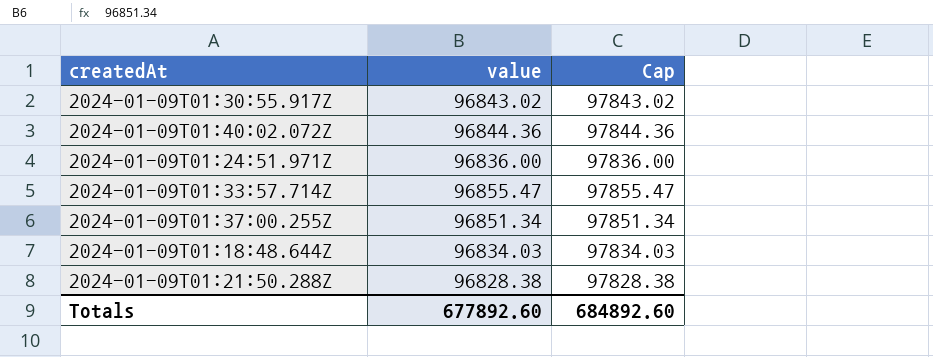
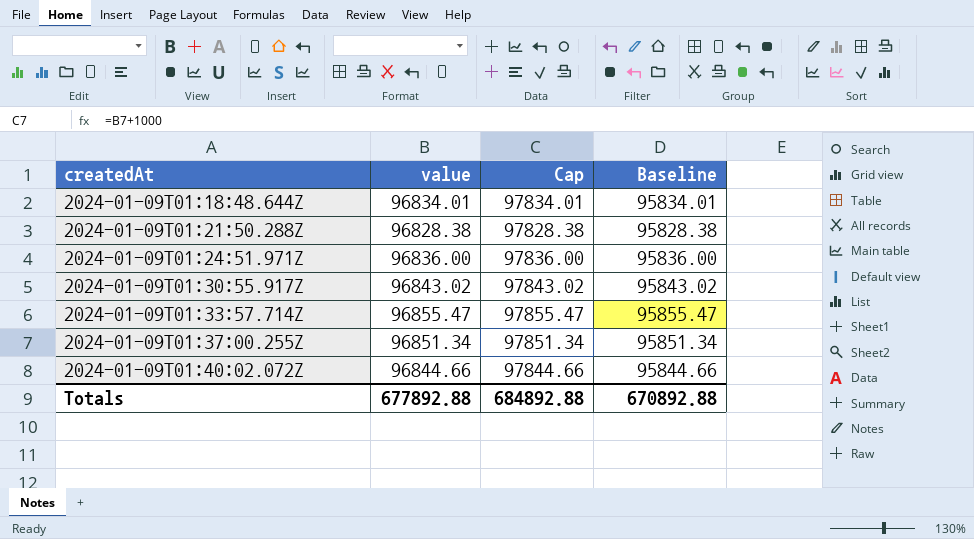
row order: none -> createdAt ascending
column Baseline | formula: none -> [value] - 1000
2024-01-09T01:18:48.644Z | value: 96834.03 -> 96834.01
2024-01-09T01:18:48.644Z | Cap: 97834.03 -> 97834.01
2024-01-09T01:40:02.072Z | value: 96844.36 -> 96844.66
2024-01-09T01:40:02.072Z | Cap: 97844.36 -> 97844.66
Totals | value: 677892.60 -> 677892.88
Totals | Cap: 684892.60 -> 684892.88

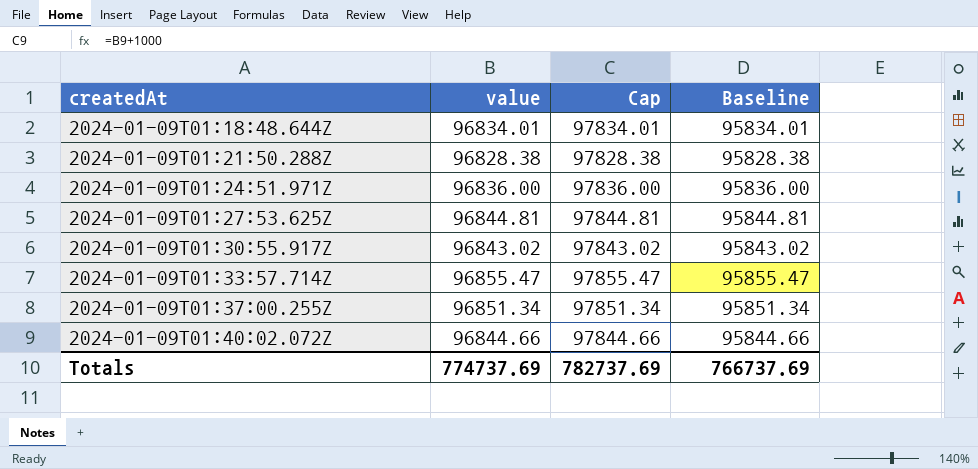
row 2024-01-09T01:27:53.625Z: none -> 96844.81 | 97844.81 | 95844.81
Totals | value: 677892.88 -> 774737.69
Totals | Cap: 684892.88 -> 782737.69
Totals | Baseline: 670892.88 -> 766737.69

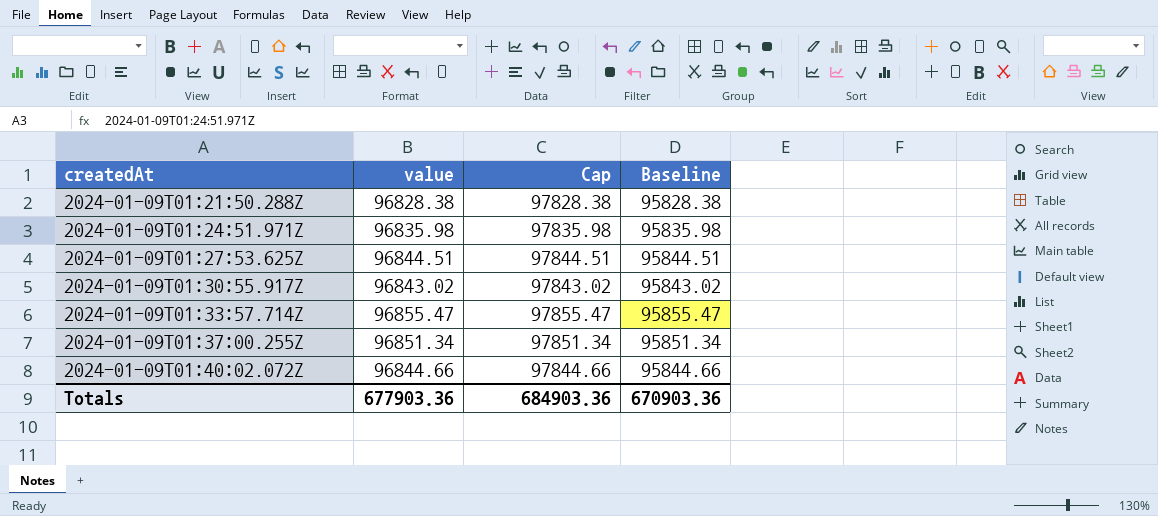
row 2024-01-09T01:18:48.644Z: 96834.01 | 97834.01 | 95834.01 -> none
2024-01-09T01:24:51.971Z | value: 96836.00 -> 96835.98
2024-01-09T01:24:51.971Z | Cap: 97836.00 -> 97835.98
2024-01-09T01:24:51.971Z | Baseline: 95836.00 -> 95835.98
2024-01-09T01:27:53.625Z | value: 96844.81 -> 96844.51
2024-01-09T01:27:53.625Z | Cap: 97844.81 -> 97844.51
2024-01-09T01:27:53.625Z | Baseline: 95844.81 -> 95844.51
Totals | value: 774737.69 -> 677903.36
Totals | Cap: 782737.69 -> 684903.36
Totals | Baseline: 766737.69 -> 670903.36

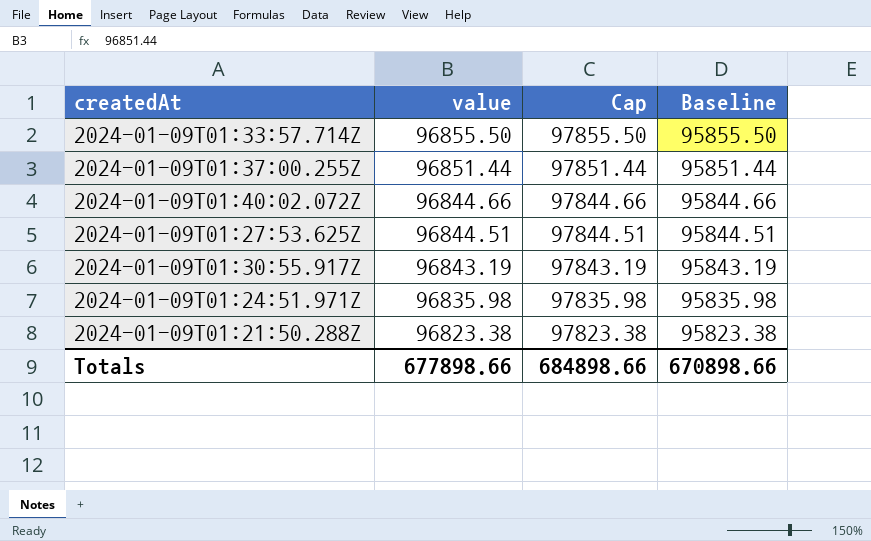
row order: createdAt ascending -> value descending
2024-01-09T01:33:57.714Z | value: 96855.47 -> 96855.50
2024-01-09T01:33:57.714Z | Cap: 97855.47 -> 97855.50
2024-01-09T01:33:57.714Z | Baseline: 95855.47 -> 95855.50
2024-01-09T01:37:00.255Z | value: 96851.34 -> 96851.44
2024-01-09T01:37:00.255Z | Cap: 97851.34 -> 97851.44
2024-01-09T01:37:00.255Z | Baseline: 95851.34 -> 95851.44
2024-01-09T01:30:55.917Z | value: 96843.02 -> 96843.19
2024-01-09T01:30:55.917Z | Cap: 97843.02 -> 97843.19
2024-01-09T01:30:55.917Z | Baseline: 95843.02 -> 95843.19
2024-01-09T01:21:50.288Z | value: 96828.38 -> 96823.38
2024-01-09T01:21:50.288Z | Cap: 97828.38 -> 97823.38
2024-01-09T01:21:50.288Z | Baseline: 95828.38 -> 95823.38
Totals | value: 677903.36 -> 677898.66
Totals | Cap: 684903.36 -> 684898.66
Totals | Baseline: 670903.36 -> 670898.66

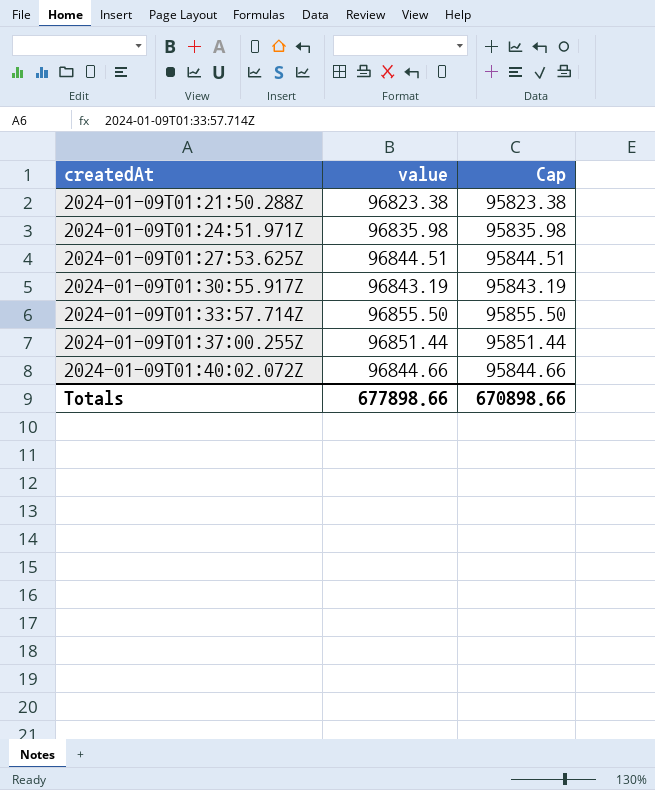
row order: value descending -> createdAt ascending
column Baseline | formula: [value] - 1000 -> none
column Cap | formula: [value] + 1000 -> [value] - 1000
Totals | Cap: 684898.66 -> 670898.66

